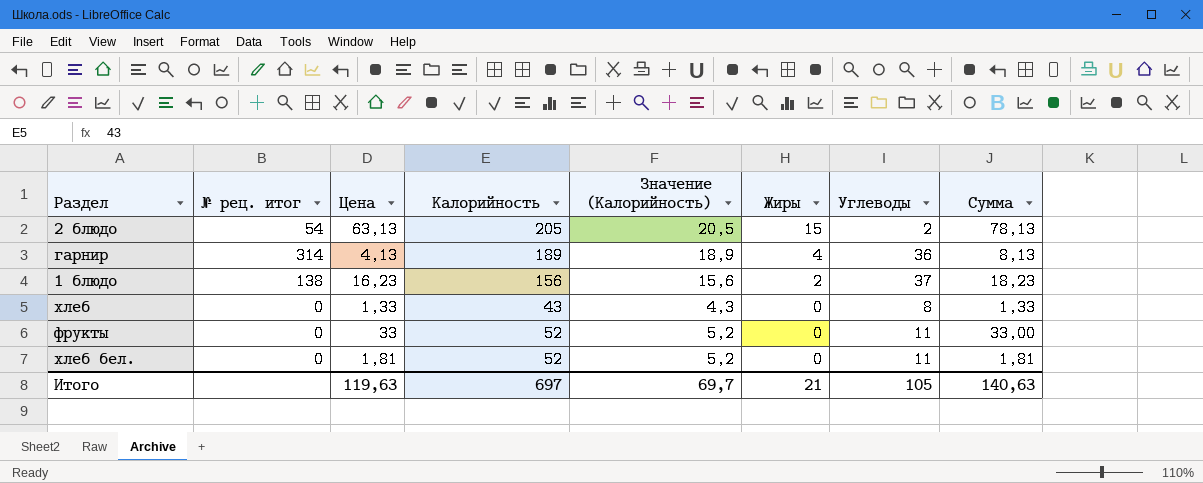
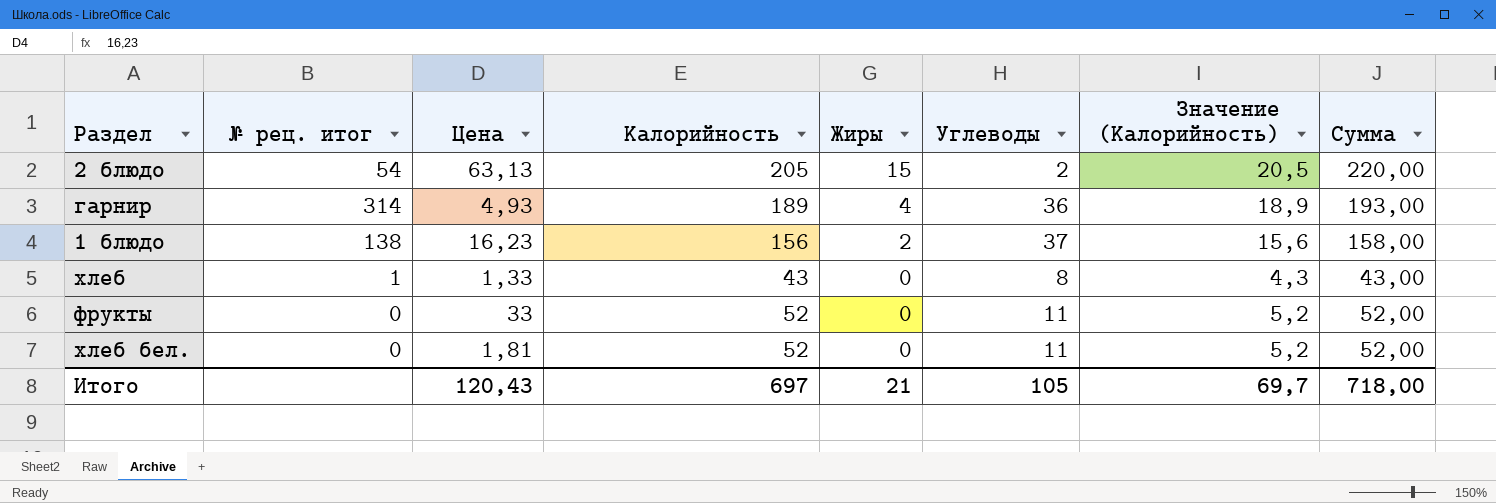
column Значение (Калорийность) | position: 5 -> 7
column Сумма | formula: [Цена] + [Жиры] -> [Калорийность] + [Жиры]
гарнир | Цена: 4,13 -> 4,93
хлеб | № рец. итог: 0 -> 1
Итого | Цена: 119,63 -> 120,43
Итого | Сумма: 140,63 -> 718,00

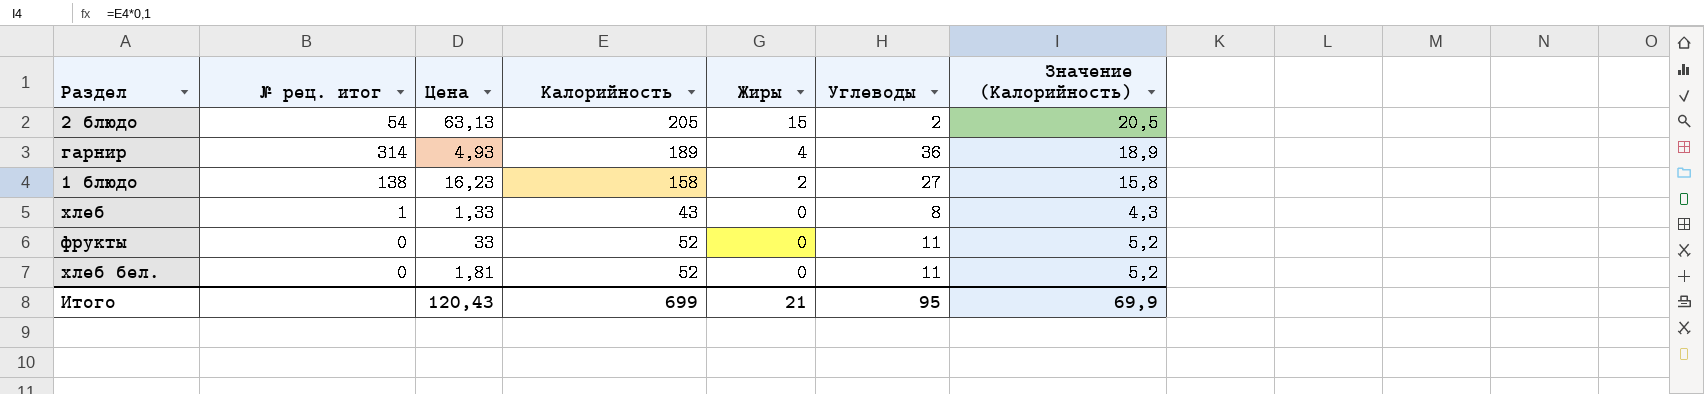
column Сумма | formula: [Калорийность] + [Жиры] -> none
1 блюдо | Калорийность: 156 -> 158
1 блюдо | Углеводы: 37 -> 27
1 блюдо | Значение (Калорийность): 15,6 -> 15,8
Итого | Калорийность: 697 -> 699
Итого | Углеводы: 105 -> 95
Итого | Значение (Калорийность): 69,7 -> 69,9

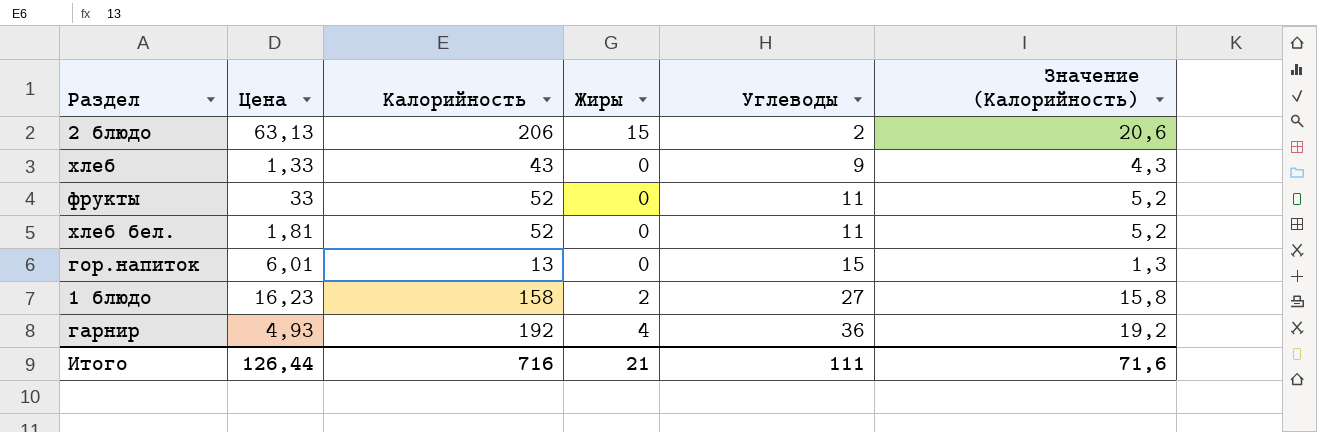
row order: Жиры descending -> Углеводы ascending
column № рец. итог | position: 2 -> none
2 блюдо | Калорийность: 205 -> 206
2 блюдо | Значение (Калорийность): 20,5 -> 20,6
хлеб | Углеводы: 8 -> 9
row гор.напиток: none -> 6,01 | 13 | 0 | 15 | 1,3
гарнир | Калорийность: 189 -> 192
гарнир | Значение (Калорийность): 18,9 -> 19,2
Итого | Цена: 120,43 -> 126,44
Итого | Калорийность: 699 -> 716
Итого | Углеводы: 95 -> 111
Итого | Значение (Калорийность): 69,9 -> 71,6

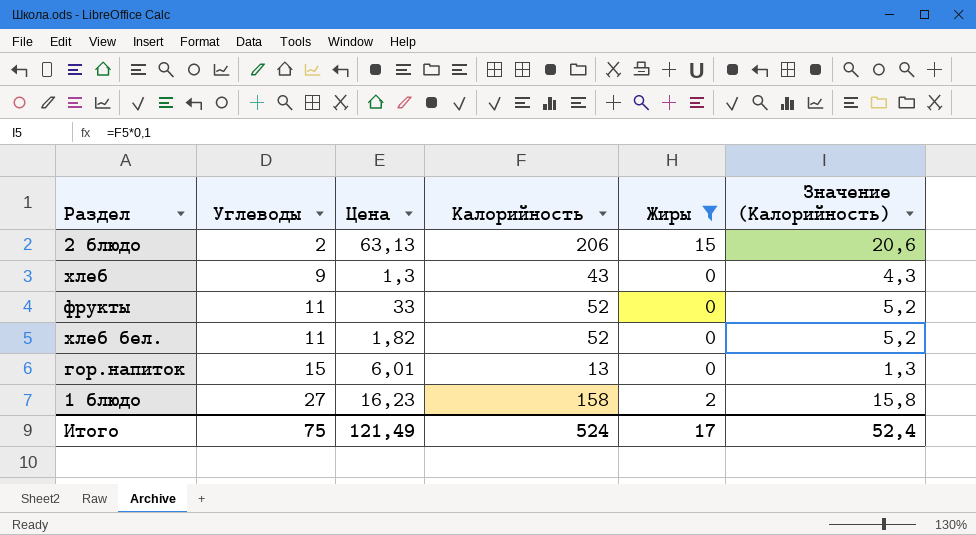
filter: none -> Жиры != 4
column Углеводы | position: 5 -> 2
хлеб | Цена: 1,33 -> 1,3
хлеб бел. | Цена: 1,81 -> 1,82
Итого | Углеводы: 111 -> 75
Итого | Цена: 126,44 -> 121,49
Итого | Калорийность: 716 -> 524
Итого | Жиры: 21 -> 17
Итого | Значение (Калорийность): 71,6 -> 52,4

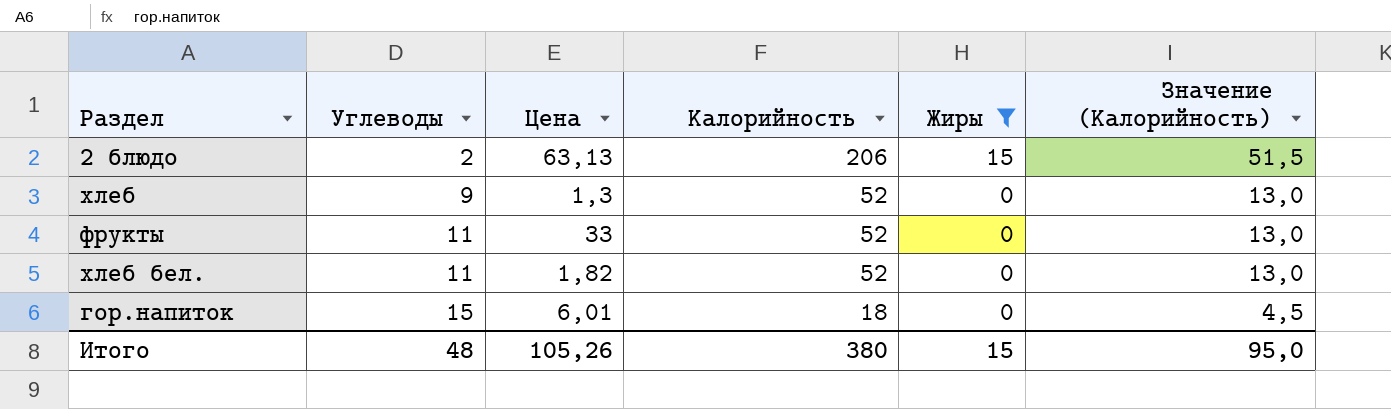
column Значение (Калорийность) | formula: [Калорийность] * 0,1 -> [Калорийность] * 0,25
row 1 блюдо: 27 | 16,23 | 158 | 2 | 15,8 -> none
хлеб | Калорийность: 43 -> 52
гор.напиток | Калорийность: 13 -> 18
Итого | Углеводы: 75 -> 48
Итого | Цена: 121,49 -> 105,26
Итого | Калорийность: 524 -> 380
Итого | Жиры: 17 -> 15
Итого | Значение (Калорийность): 52,4 -> 95,0

